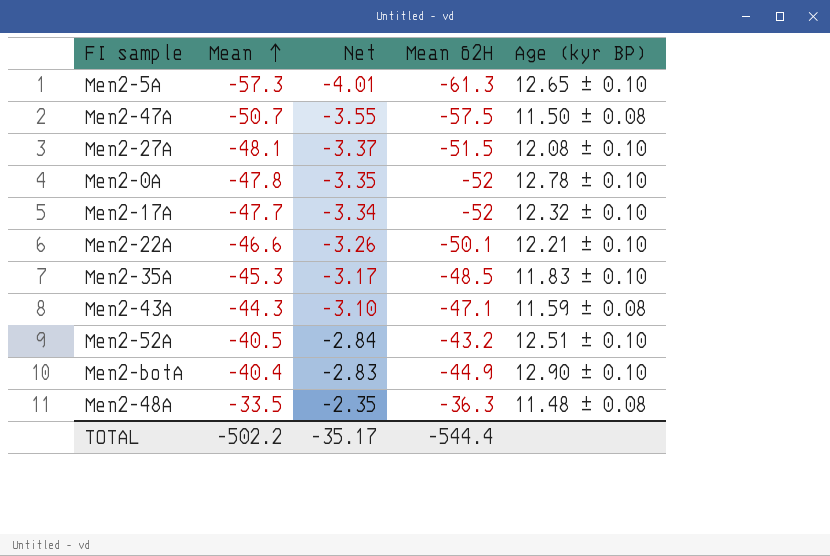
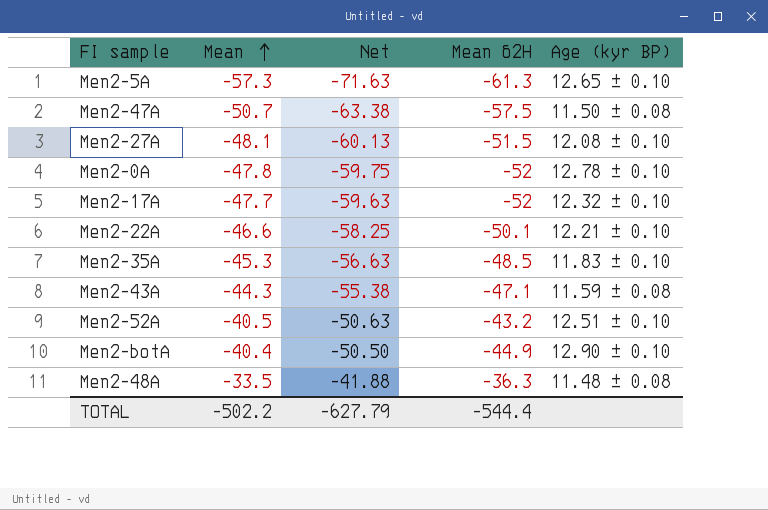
column Net | formula: [Mean] * 0.07 -> [Mean] * 1.25
TOTAL | Net: -35.17 -> -627.79

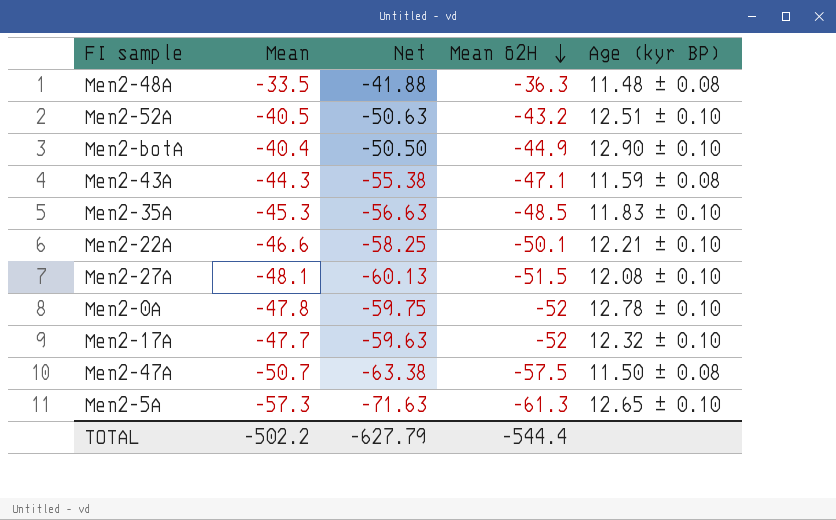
row order: Mean ascending -> Mean δ2H descending

